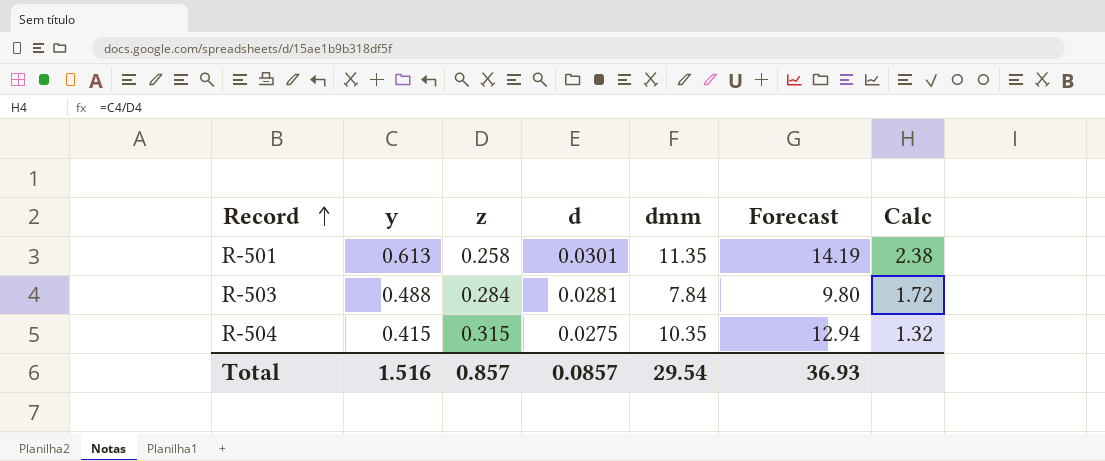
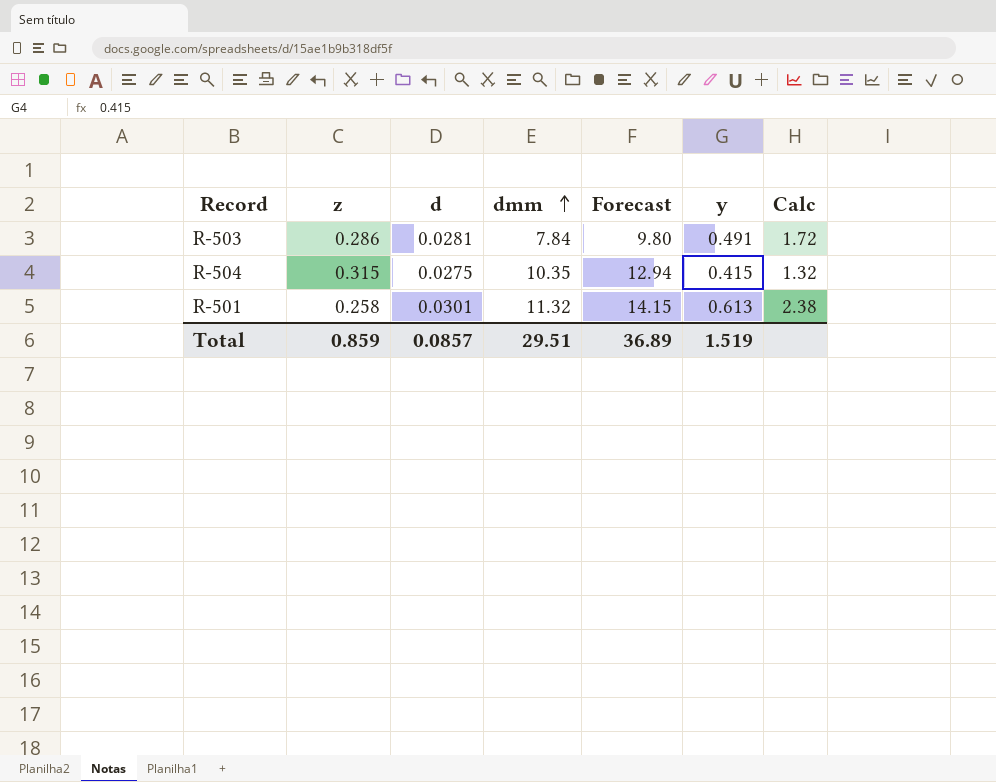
row order: Record ascending -> dmm ascending
column y | position: 2 -> 6
R-503 | z: 0.284 -> 0.286
R-503 | y: 0.488 -> 0.491
R-501 | dmm: 11.35 -> 11.32
R-501 | Forecast: 14.19 -> 14.15
Total | z: 0.857 -> 0.859
Total | dmm: 29.54 -> 29.51
Total | Forecast: 36.93 -> 36.89
Total | y: 1.516 -> 1.519

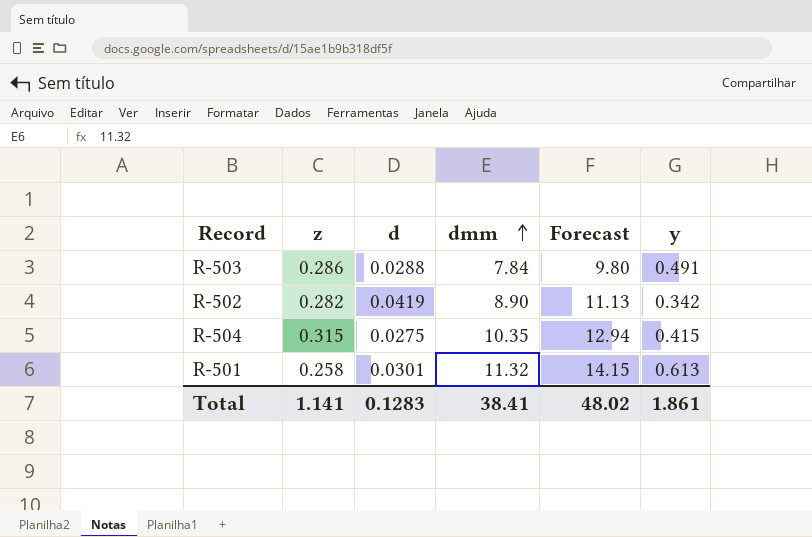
column Calc | formula: [y] / [z] -> none
R-503 | d: 0.0281 -> 0.0288
row R-502: none -> 0.282 | 0.0419 | 8.90 | 11.13 | 0.342
Total | z: 0.859 -> 1.141
Total | d: 0.0857 -> 0.1283
Total | dmm: 29.51 -> 38.41
Total | Forecast: 36.89 -> 48.02
Total | y: 1.519 -> 1.861

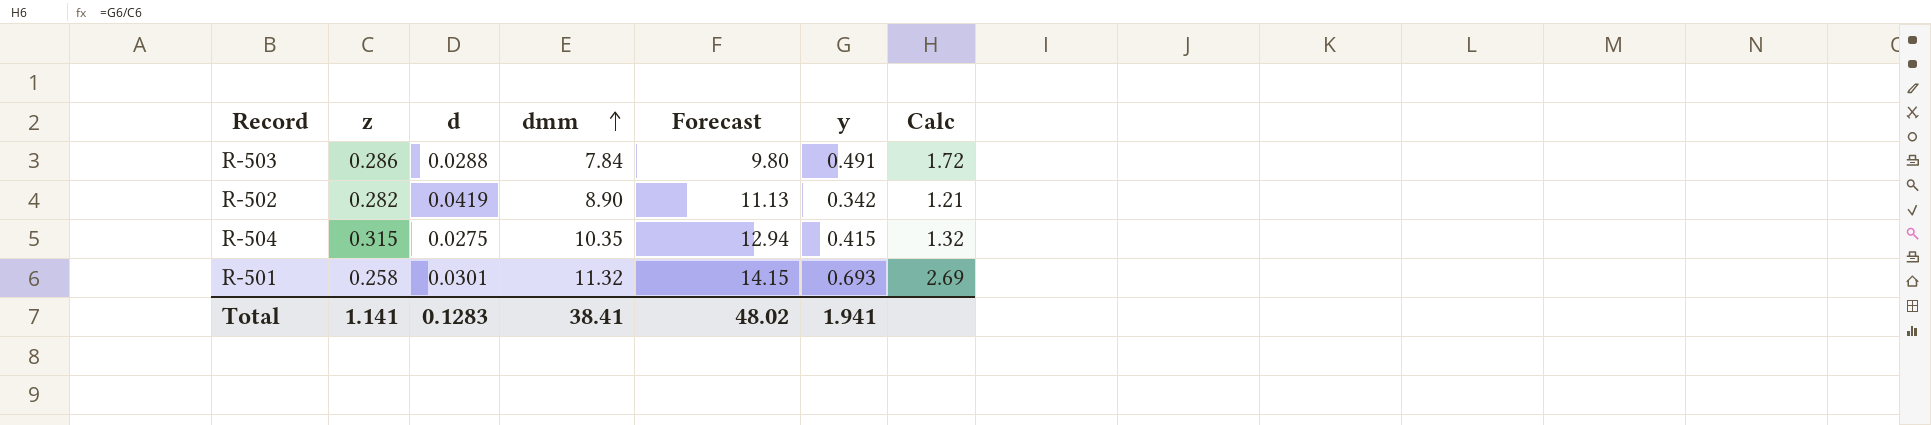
column Calc | formula: none -> [y] / [z]
R-501 | y: 0.613 -> 0.693
Total | y: 1.861 -> 1.941

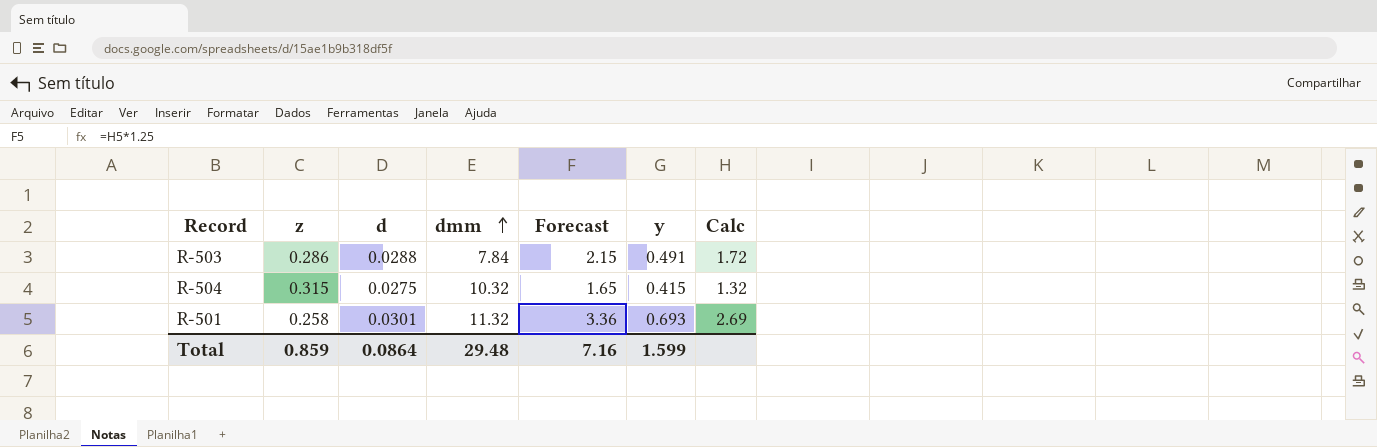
column Forecast | formula: [dmm] * 1.25 -> [Calc] * 1.25
row R-502: 0.282 | 0.0419 | 8.90 | 11.13 | 0.342 | 1.21 -> none
R-504 | dmm: 10.35 -> 10.32
Total | z: 1.141 -> 0.859
Total | d: 0.1283 -> 0.0864
Total | dmm: 38.41 -> 29.48
Total | Forecast: 48.02 -> 7.16
Total | y: 1.941 -> 1.599

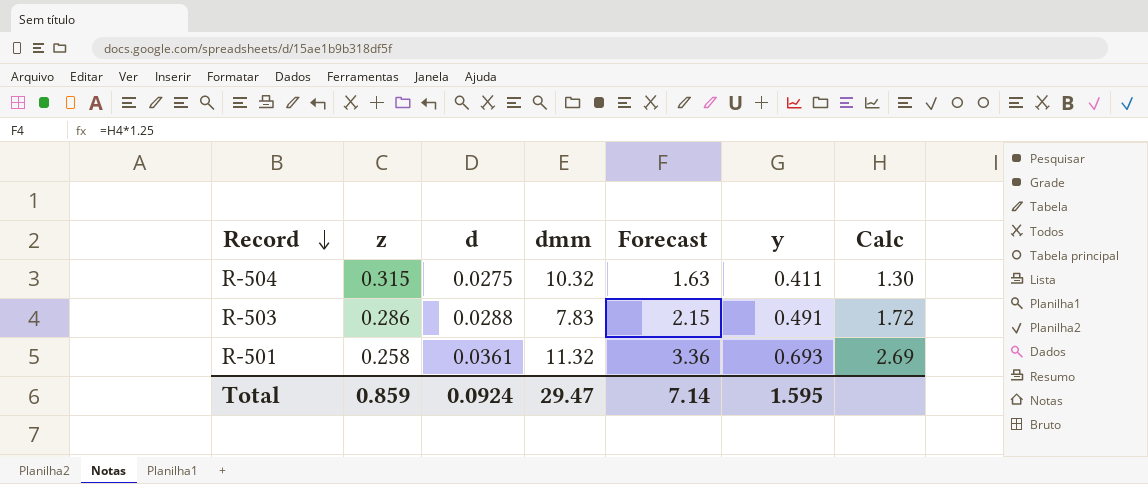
row order: dmm ascending -> Record descending
R-504 | Forecast: 1.65 -> 1.63
R-504 | y: 0.415 -> 0.411
R-504 | Calc: 1.32 -> 1.30
R-503 | dmm: 7.84 -> 7.83
R-501 | d: 0.0301 -> 0.0361
Total | d: 0.0864 -> 0.0924
Total | dmm: 29.48 -> 29.47
Total | Forecast: 7.16 -> 7.14
Total | y: 1.599 -> 1.595

